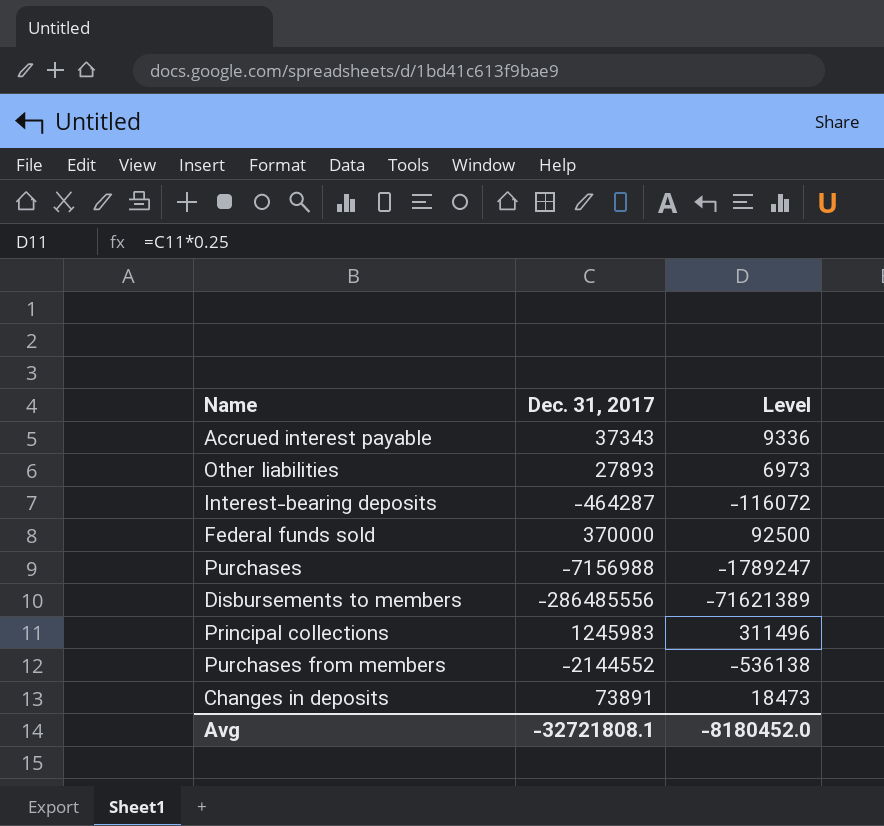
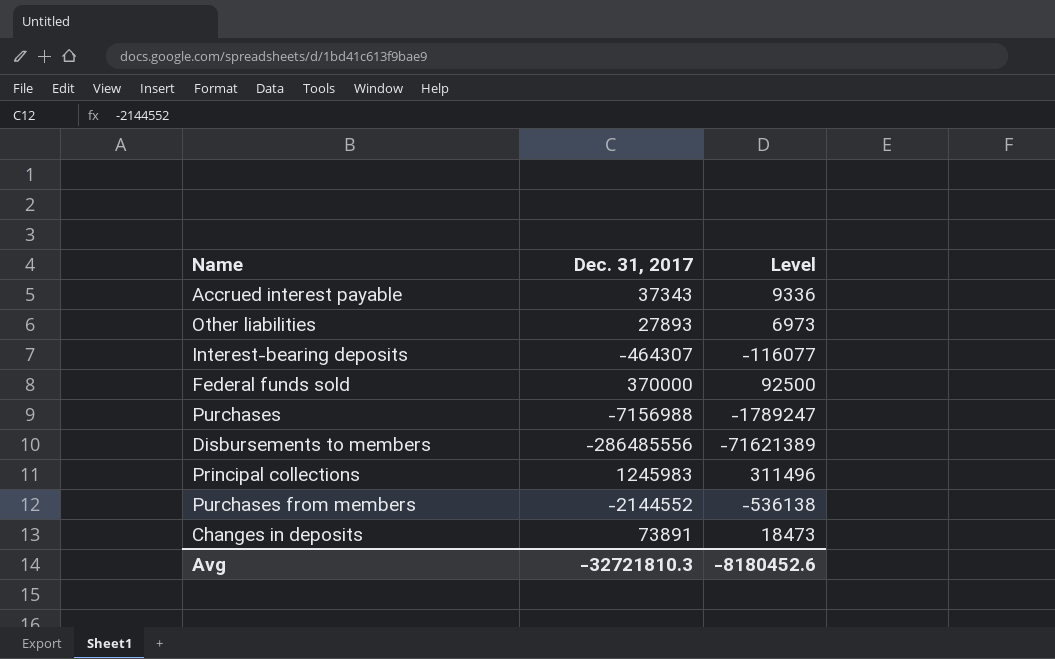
Interest-bearing deposits | Dec. 31, 2017: -464287 -> -464307
Interest-bearing deposits | Level: -116072 -> -116077
Avg | Dec. 31, 2017: -32721808.1 -> -32721810.3
Avg | Level: -8180452.0 -> -8180452.6

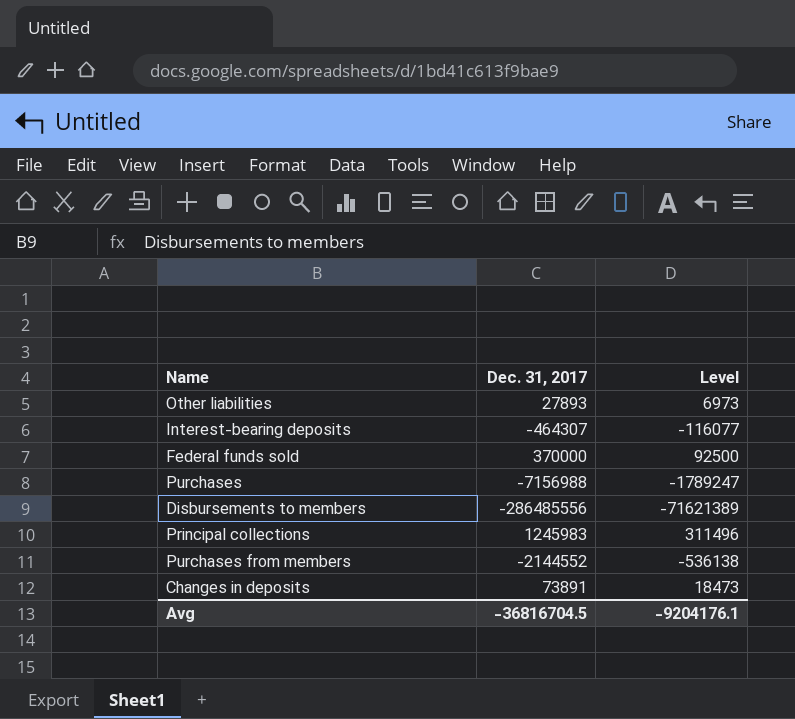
row Accrued interest payable: 37343 | 9336 -> none
Avg | Dec. 31, 2017: -32721810.3 -> -36816704.5
Avg | Level: -8180452.6 -> -9204176.1

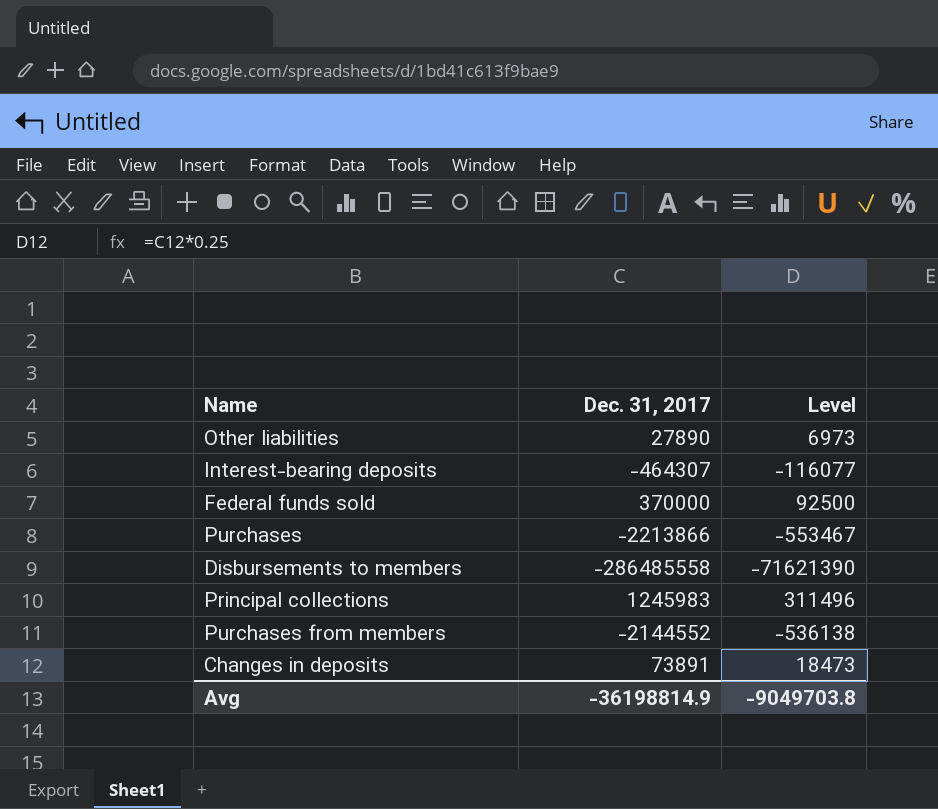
Other liabilities | Dec. 31, 2017: 27893 -> 27890
Purchases | Dec. 31, 2017: -7156988 -> -2213866
Purchases | Level: -1789247 -> -553467
Disbursements to members | Dec. 31, 2017: -286485556 -> -286485558
Disbursements to members | Level: -71621389 -> -71621390
Avg | Dec. 31, 2017: -36816704.5 -> -36198814.9
Avg | Level: -9204176.1 -> -9049703.8

